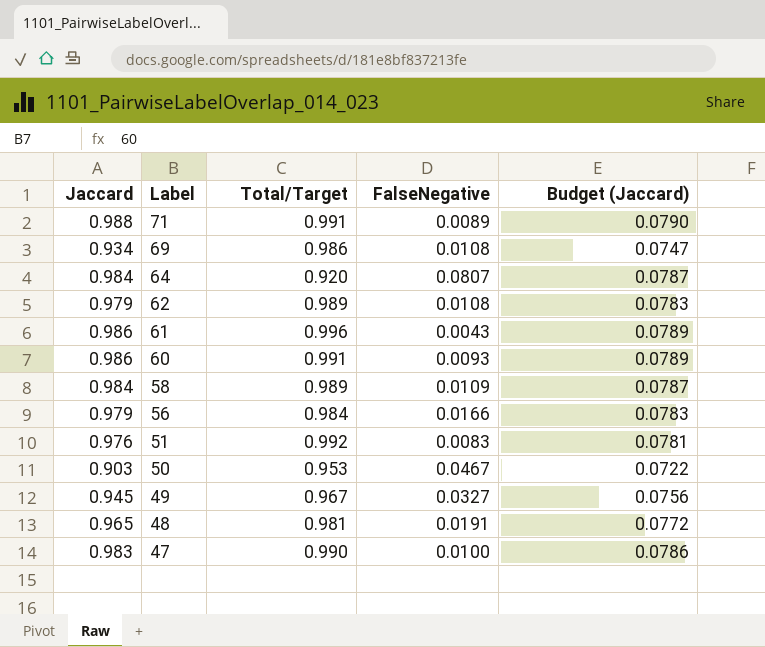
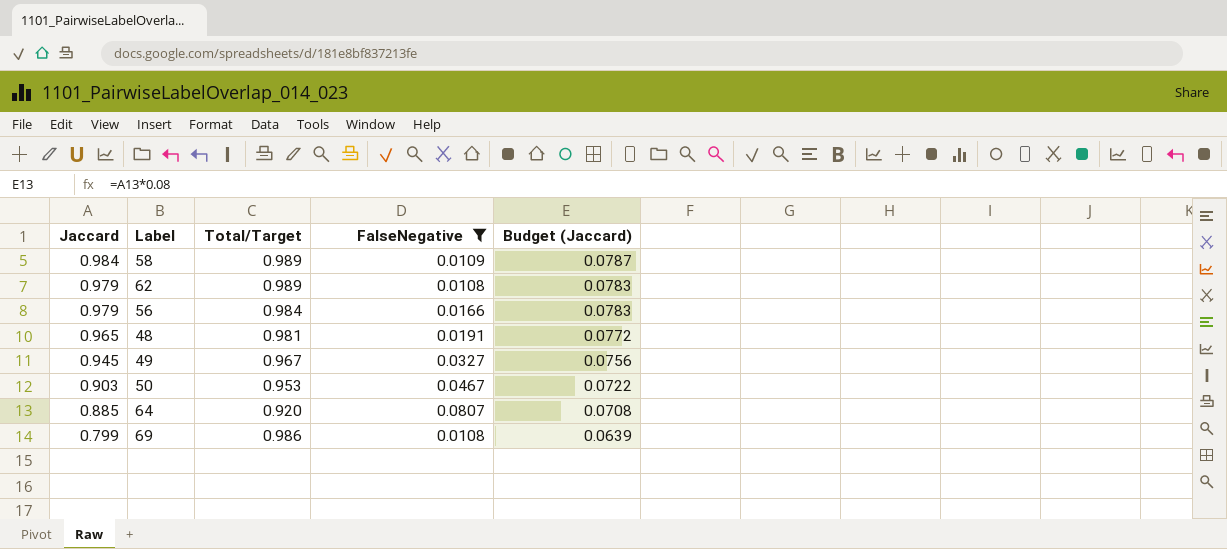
filter: none -> FalseNegative >= 0.0108
row order: Label descending -> Jaccard descending
64 | Jaccard: 0.984 -> 0.885
64 | Budget (Jaccard): 0.0787 -> 0.0708
69 | Jaccard: 0.934 -> 0.799
69 | Budget (Jaccard): 0.0747 -> 0.0639

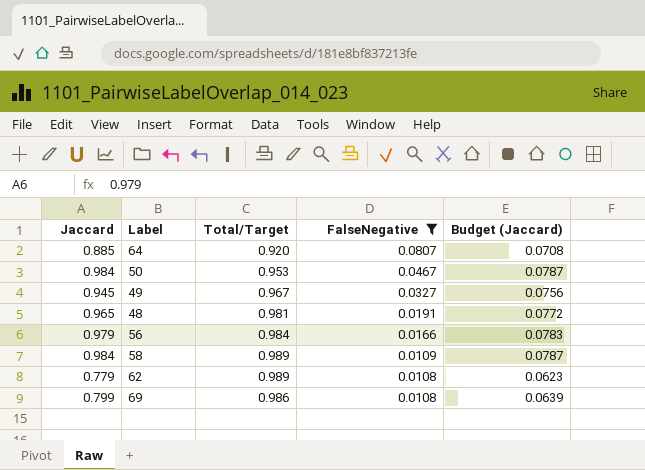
row order: Jaccard descending -> FalseNegative descending
50 | Jaccard: 0.903 -> 0.984
50 | Budget (Jaccard): 0.0722 -> 0.0787
62 | Jaccard: 0.979 -> 0.779
62 | Budget (Jaccard): 0.0783 -> 0.0623

